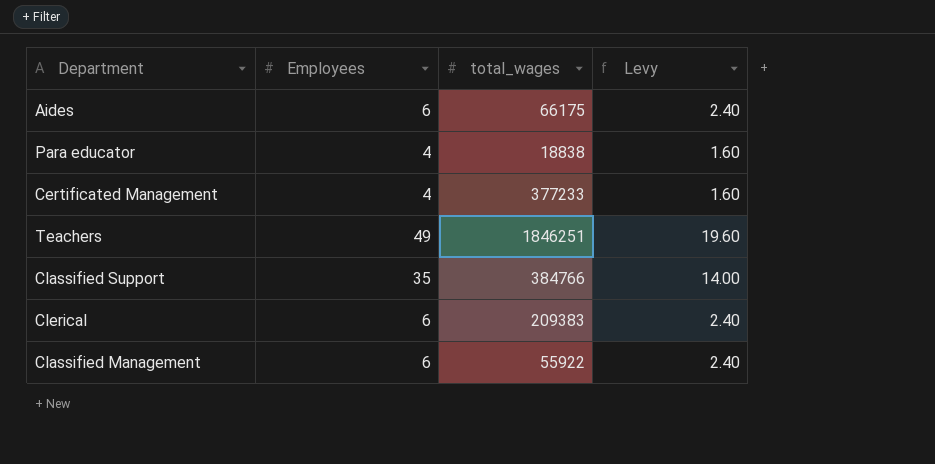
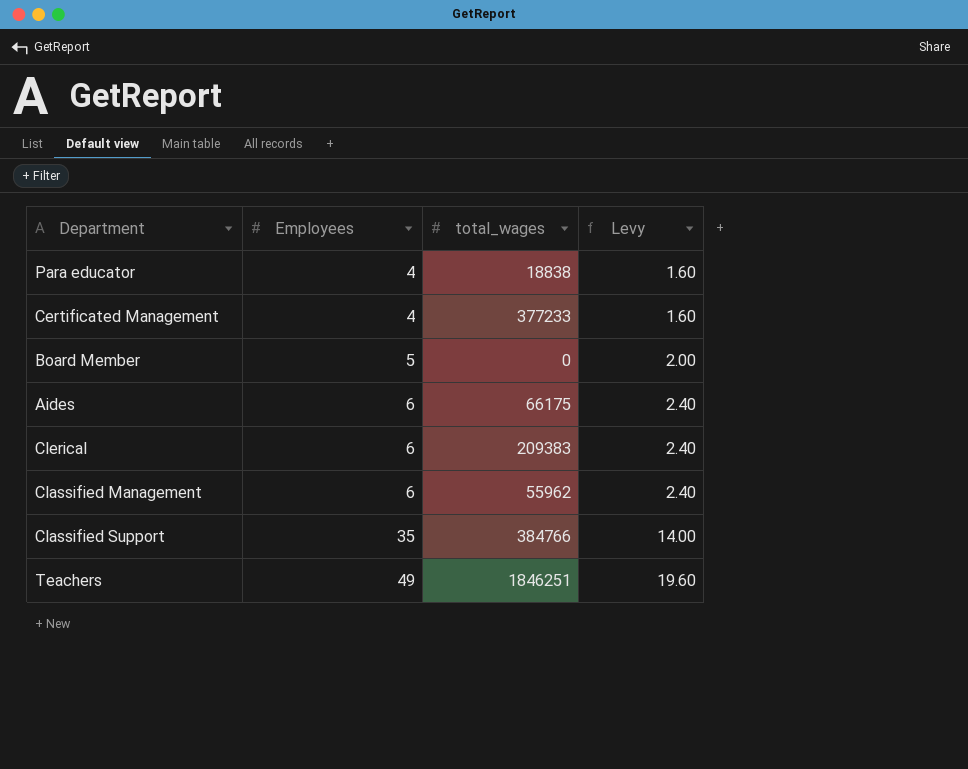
row order: none -> Employees ascending
row Board Member: none -> 5 | 0 | 2.00
Classified Management | total_wages: 55922 -> 55962

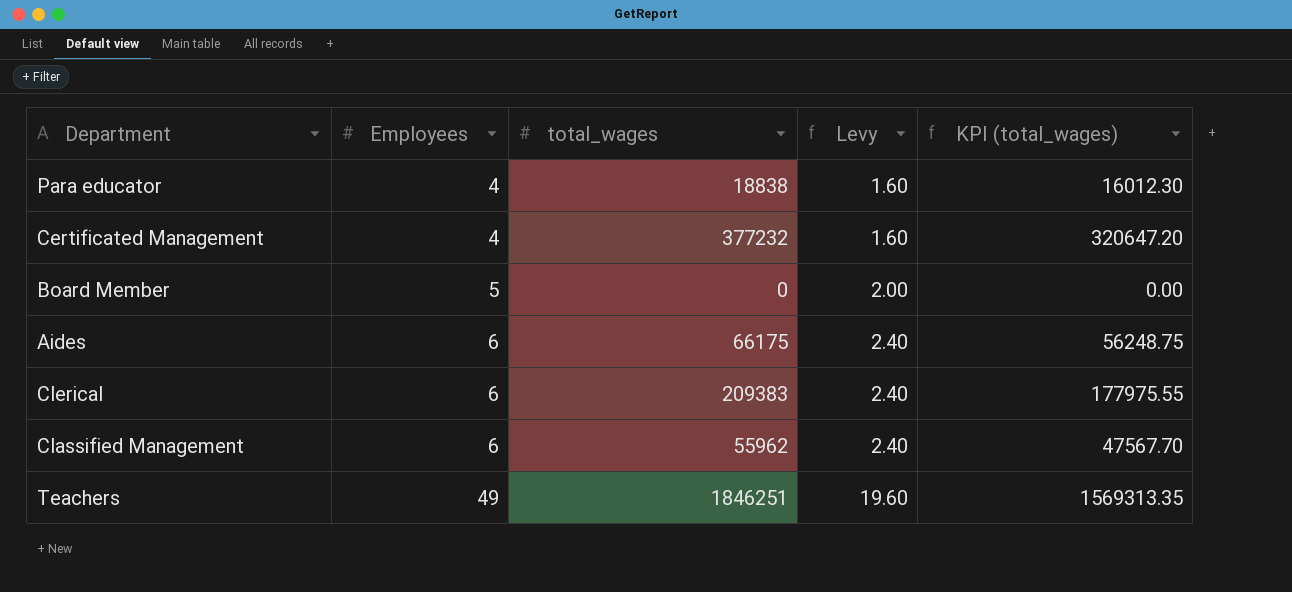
column KPI (total_wages) | formula: none -> [total_wages] * 0.85
row Classified Support: 35 | 384766 | 14.00 -> none
Certificated Management | total_wages: 377233 -> 377232

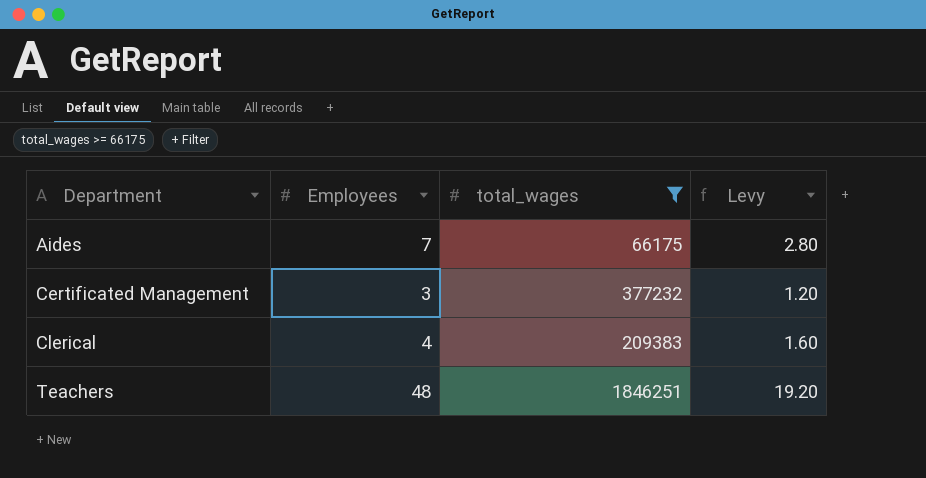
filter: none -> total_wages >= 66175
row order: Employees ascending -> Department ascending
column KPI (total_wages) | formula: [total_wages] * 0.85 -> none
Aides | Employees: 6 -> 7
Aides | Levy: 2.40 -> 2.80
Certificated Management | Employees: 4 -> 3
Certificated Management | Levy: 1.60 -> 1.20
Clerical | Employees: 6 -> 4
Clerical | Levy: 2.40 -> 1.60
Teachers | Employees: 49 -> 48
Teachers | Levy: 19.60 -> 19.20

